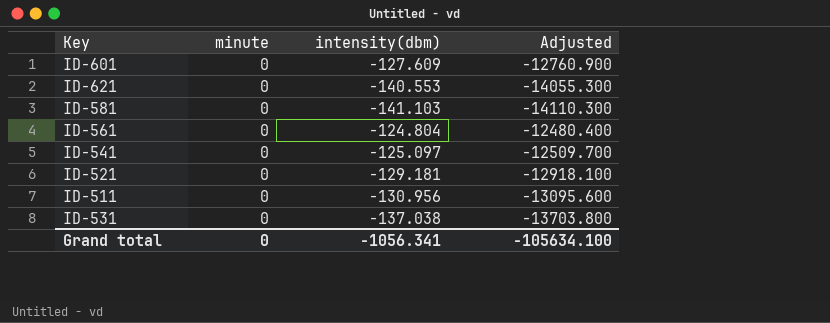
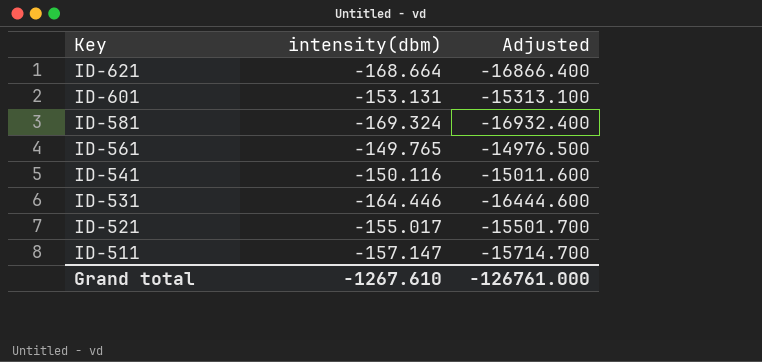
row order: none -> Key descending
column minute | position: 2 -> none
ID-621 | intensity(dbm): -140.553 -> -168.664
ID-621 | Adjusted: -14055.300 -> -16866.400
ID-601 | intensity(dbm): -127.609 -> -153.131
ID-601 | Adjusted: -12760.900 -> -15313.100
ID-581 | intensity(dbm): -141.103 -> -169.324
ID-581 | Adjusted: -14110.300 -> -16932.400
ID-561 | intensity(dbm): -124.804 -> -149.765
ID-561 | Adjusted: -12480.400 -> -14976.500
ID-541 | intensity(dbm): -125.097 -> -150.116
ID-541 | Adjusted: -12509.700 -> -15011.600
ID-531 | intensity(dbm): -137.038 -> -164.446
ID-531 | Adjusted: -13703.800 -> -16444.600
ID-521 | intensity(dbm): -129.181 -> -155.017
ID-521 | Adjusted: -12918.100 -> -15501.700
ID-511 | intensity(dbm): -130.956 -> -157.147
ID-511 | Adjusted: -13095.600 -> -15714.700
Grand total | intensity(dbm): -1056.341 -> -1267.610
Grand total | Adjusted: -105634.100 -> -126761.000

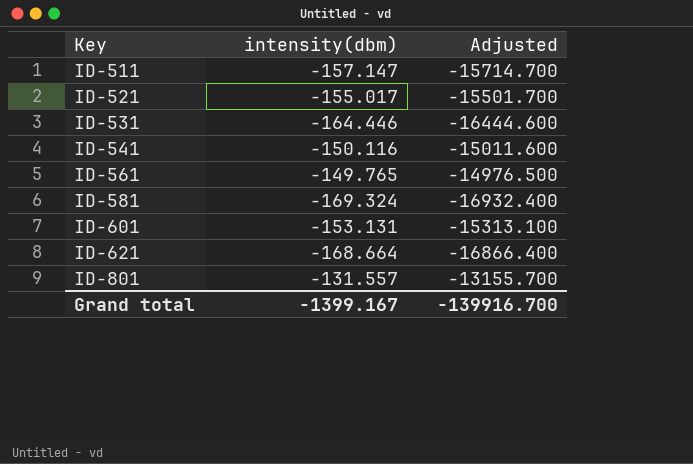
row order: Key descending -> Key ascending
row ID-801: none -> -131.557 | -13155.700
Grand total | intensity(dbm): -1267.610 -> -1399.167
Grand total | Adjusted: -126761.000 -> -139916.700

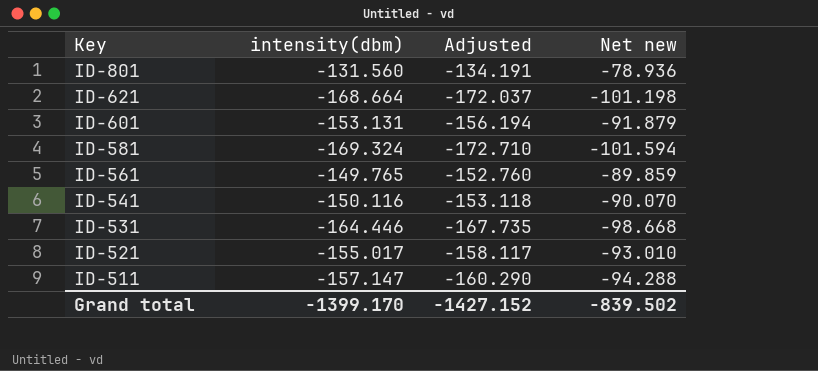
row order: Key ascending -> Key descending
column Adjusted | formula: [intensity(dbm)] * 100 -> [intensity(dbm)] * 1.02
column Net new | formula: none -> [intensity(dbm)] * 0.6
ID-801 | intensity(dbm): -131.557 -> -131.560
Grand total | intensity(dbm): -1399.167 -> -1399.170
Grand total | Adjusted: -139916.700 -> -1427.152

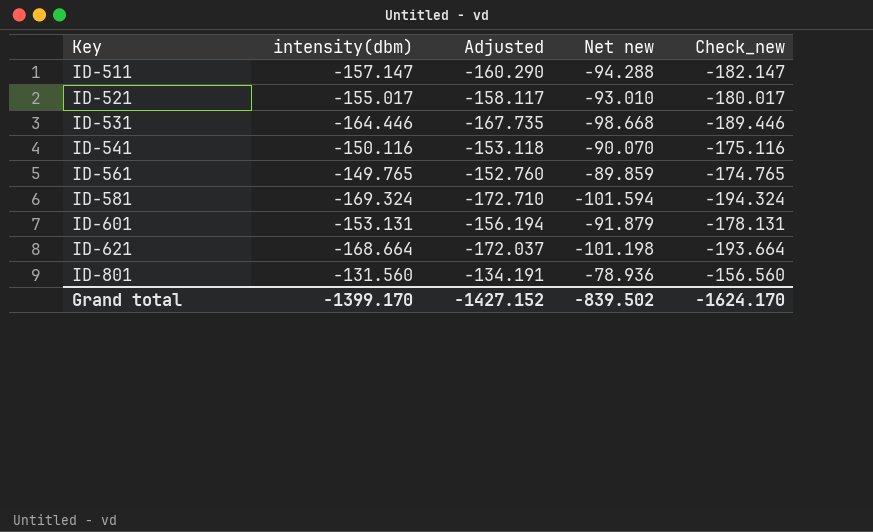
row order: Key descending -> Key ascending
column Check_new | formula: none -> [intensity(dbm)] - 25

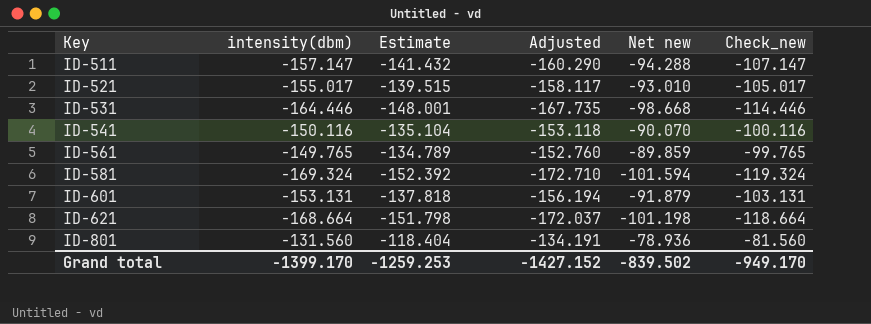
column Estimate | formula: none -> [intensity(dbm)] * 0.9
column Check_new | formula: [intensity(dbm)] - 25 -> [intensity(dbm)] + 50
Grand total | Check_new: -1624.170 -> -949.170

